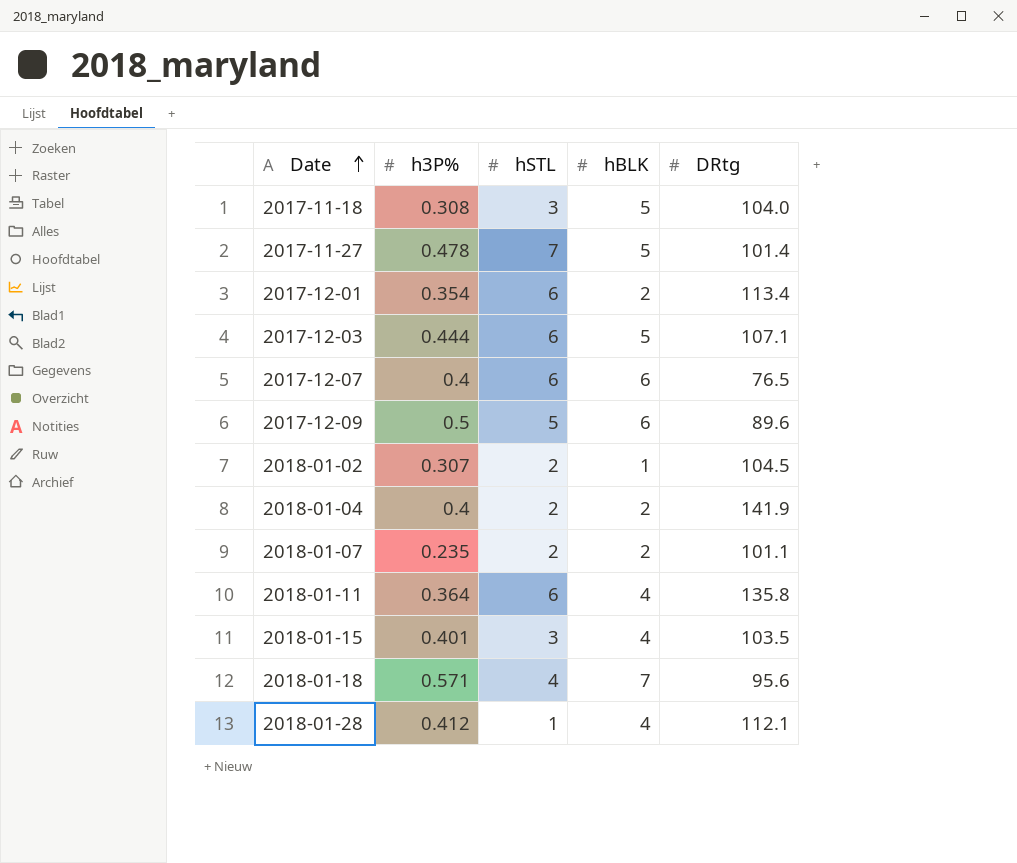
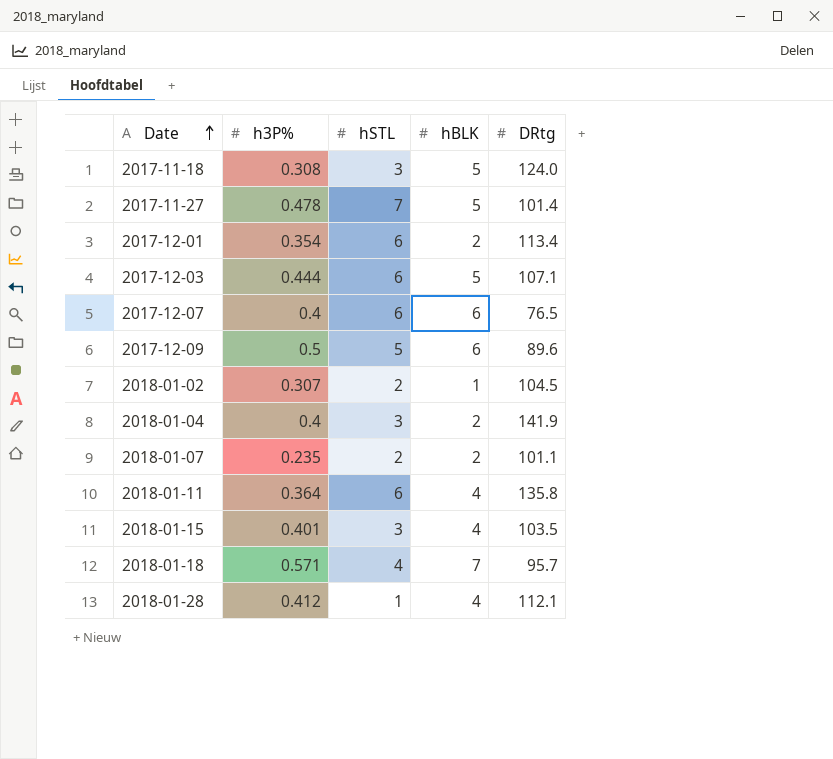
2017-11-18 | DRtg: 104.0 -> 124.0
2018-01-04 | hSTL: 2 -> 3
2018-01-18 | DRtg: 95.6 -> 95.7

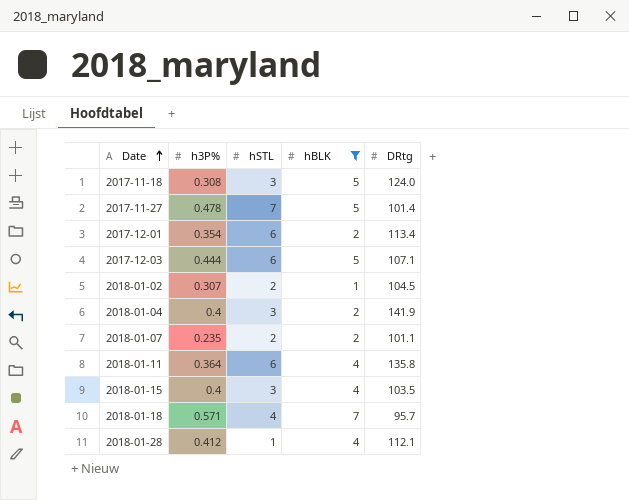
filter: none -> hBLK != 6
2018-01-15 | h3P%: 0.401 -> 0.4

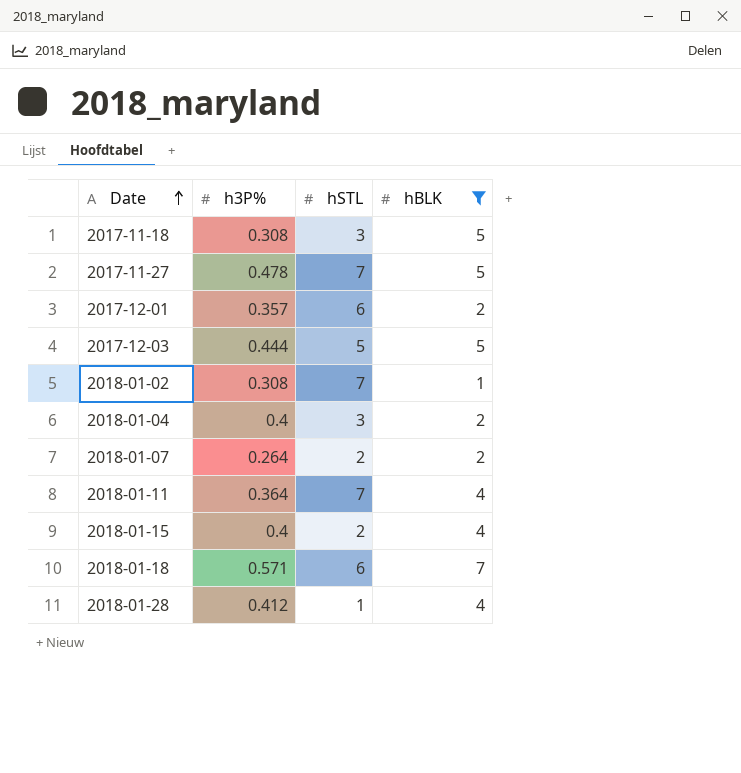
column DRtg | position: 5 -> none
2017-12-01 | h3P%: 0.354 -> 0.357
2017-12-03 | hSTL: 6 -> 5
2018-01-02 | h3P%: 0.307 -> 0.308
2018-01-02 | hSTL: 2 -> 7
2018-01-07 | h3P%: 0.235 -> 0.264
2018-01-11 | hSTL: 6 -> 7
2018-01-15 | hSTL: 3 -> 2
2018-01-18 | hSTL: 4 -> 6

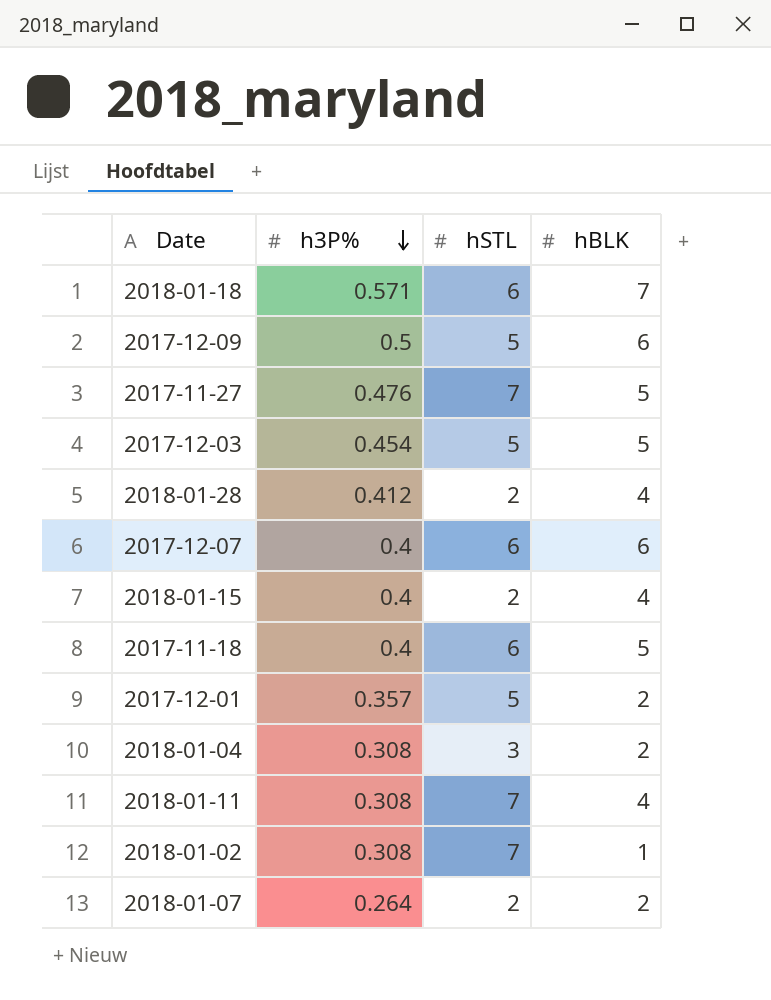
filter: hBLK != 6 -> none
row order: Date ascending -> h3P% descending
2017-11-27 | h3P%: 0.478 -> 0.476
2017-12-03 | h3P%: 0.444 -> 0.454
2018-01-28 | hSTL: 1 -> 2
2017-11-18 | h3P%: 0.308 -> 0.4
2017-11-18 | hSTL: 3 -> 6
2017-12-01 | hSTL: 6 -> 5
2018-01-04 | h3P%: 0.4 -> 0.308
2018-01-11 | h3P%: 0.364 -> 0.308

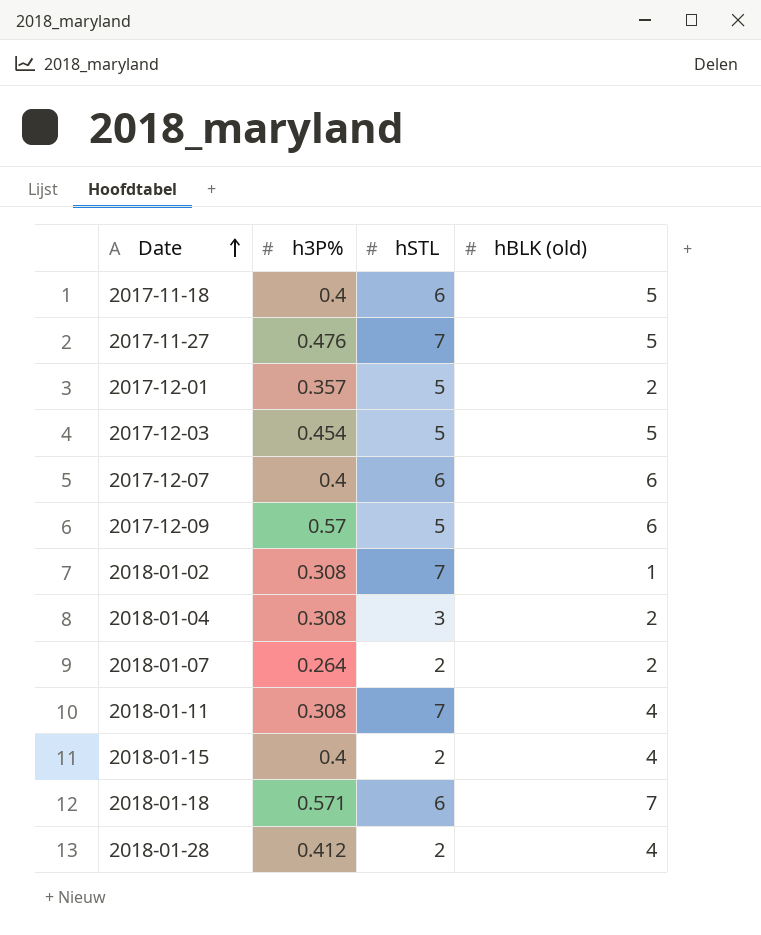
row order: h3P% descending -> Date ascending
column name: hBLK -> hBLK (old)
2017-12-09 | h3P%: 0.5 -> 0.57

